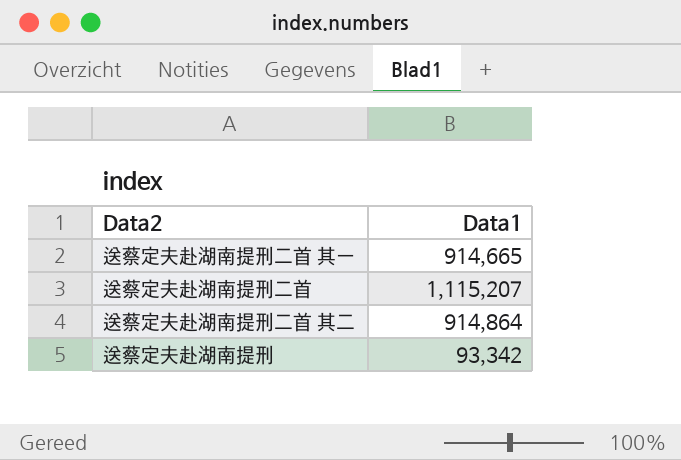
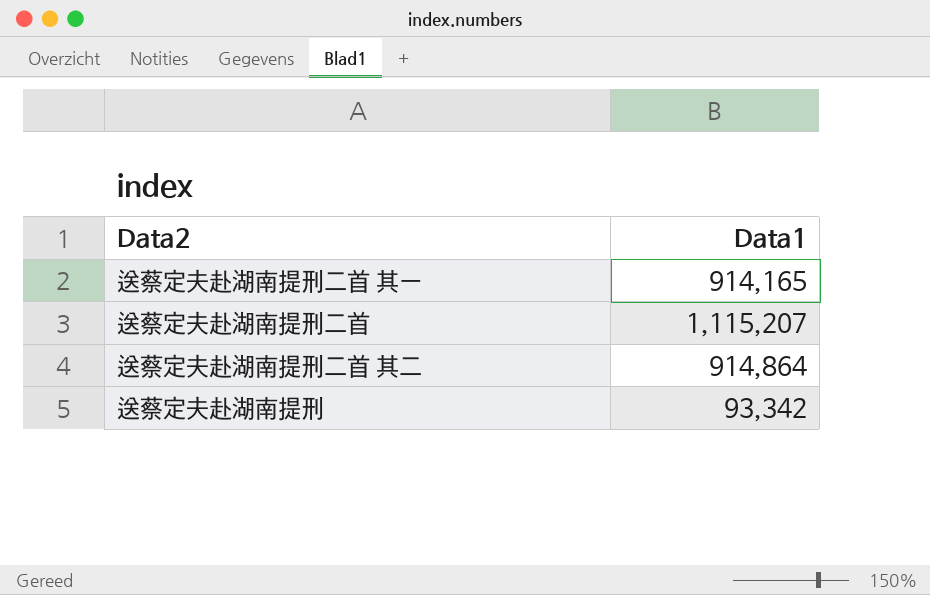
送蔡定夫赴湖南提刑二首 其一 | Data1: 914,665 -> 914,165

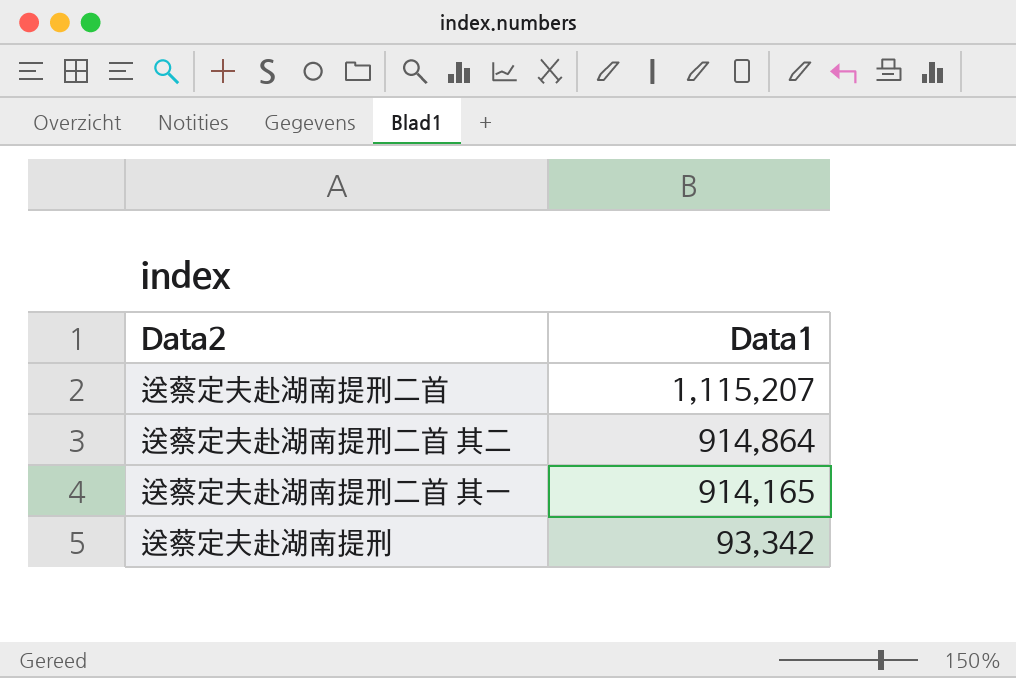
row order: none -> Data1 descending

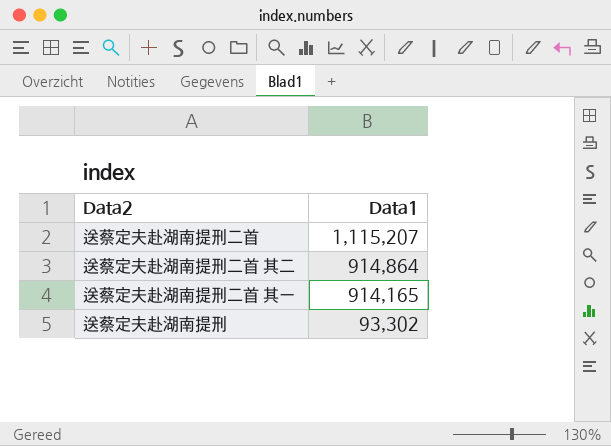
送蔡定夫赴湖南提刑 | Data1: 93,342 -> 93,302

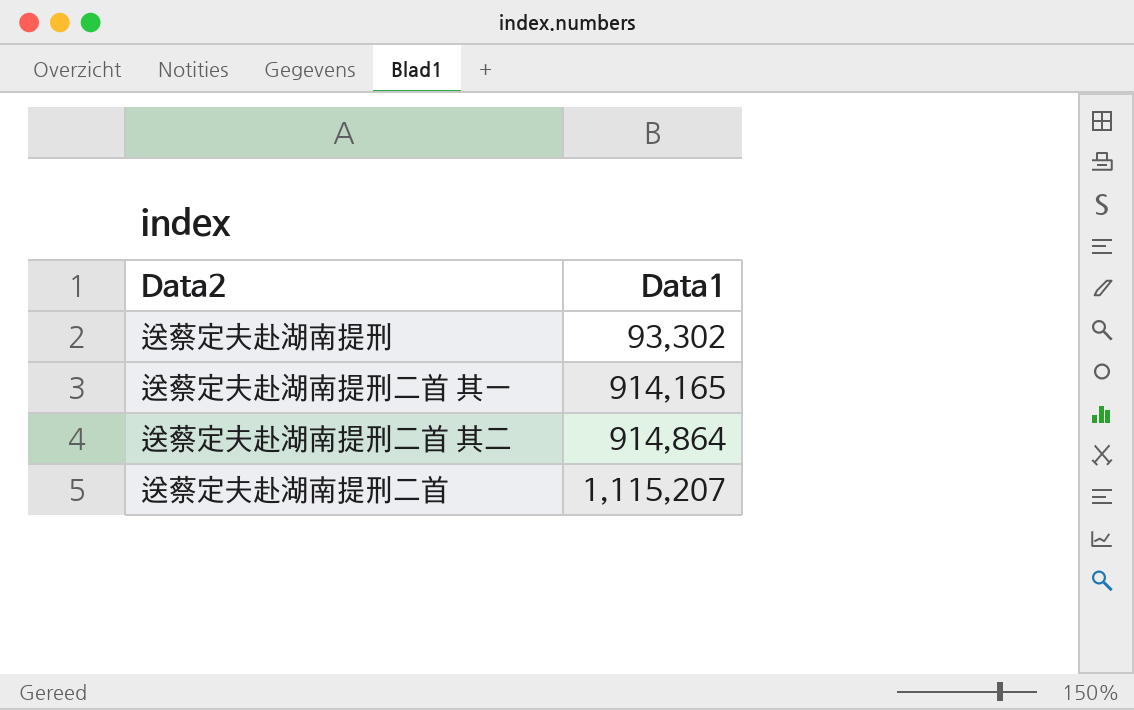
row order: Data1 descending -> Data1 ascending

